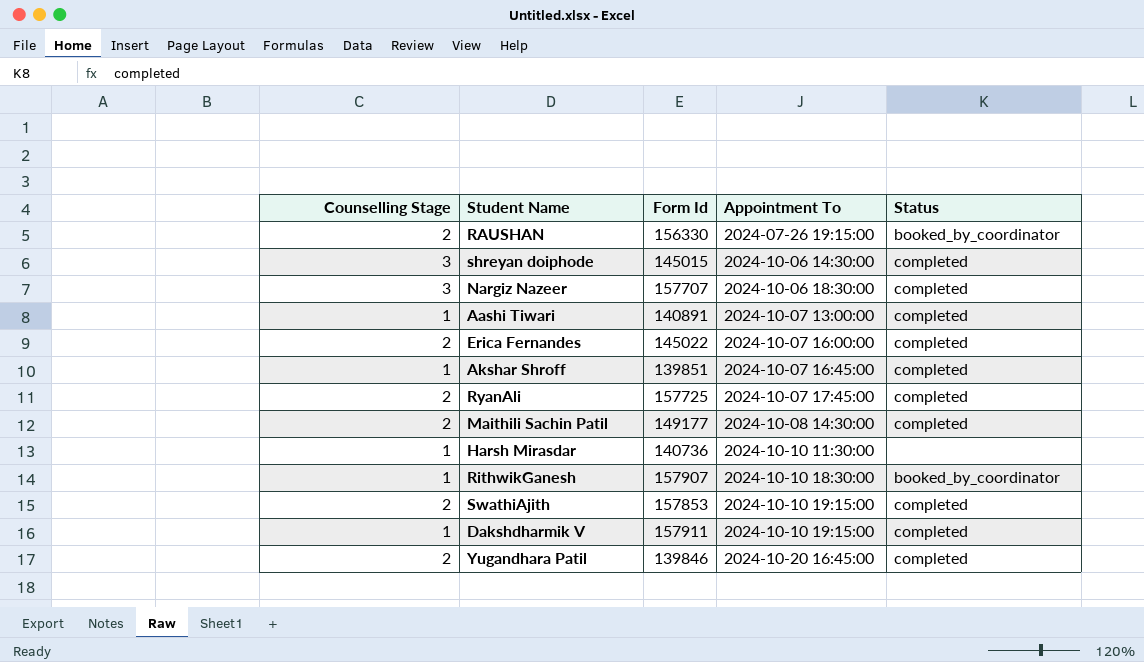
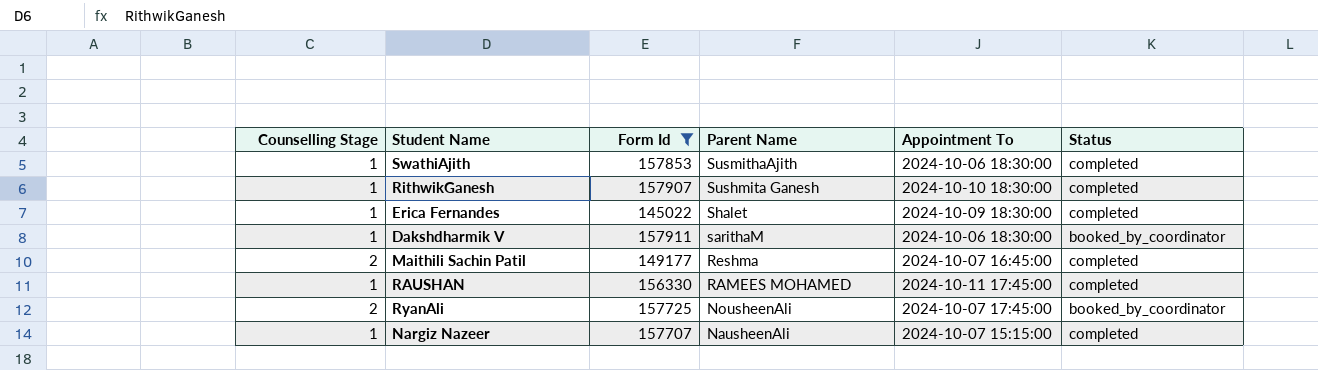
filter: none -> Form Id >= 145022
row order: Appointment To ascending -> Parent Name descending
column Parent Name | position: none -> 4
SwathiAjith | Counselling Stage: 2 -> 1
SwathiAjith | Appointment To: 2024-10-10 19:15:00 -> 2024-10-06 18:30:00
RithwikGanesh | Status: booked_by_coordinator -> completed
Erica Fernandes | Counselling Stage: 2 -> 1
Erica Fernandes | Appointment To: 2024-10-07 16:00:00 -> 2024-10-09 18:30:00
Dakshdharmik V | Appointment To: 2024-10-10 19:15:00 -> 2024-10-06 18:30:00
Dakshdharmik V | Status: completed -> booked_by_coordinator
Maithili Sachin Patil | Appointment To: 2024-10-08 14:30:00 -> 2024-10-07 16:45:00
RAUSHAN | Counselling Stage: 2 -> 1
RAUSHAN | Appointment To: 2024-07-26 19:15:00 -> 2024-10-11 17:45:00
RAUSHAN | Status: booked_by_coordinator -> completed
RyanAli | Status: completed -> booked_by_coordinator
Nargiz Nazeer | Counselling Stage: 3 -> 1
Nargiz Nazeer | Appointment To: 2024-10-06 18:30:00 -> 2024-10-07 15:15:00

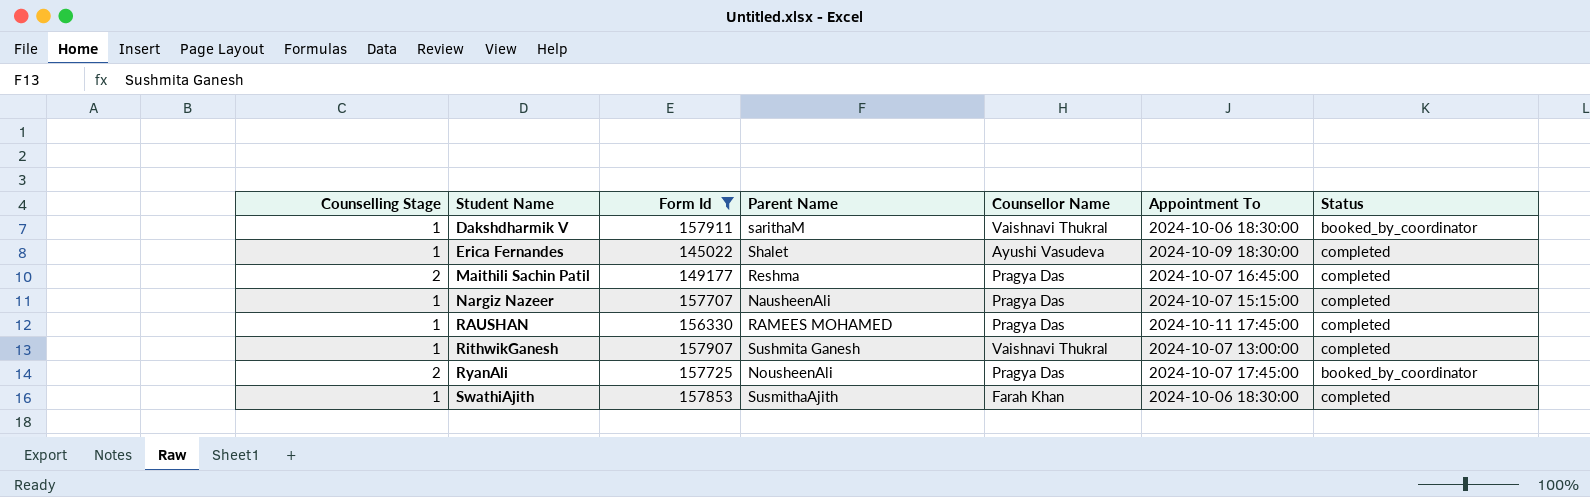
row order: Parent Name descending -> Student Name ascending
column Counsellor Name | position: none -> 5
RithwikGanesh | Appointment To: 2024-10-10 18:30:00 -> 2024-10-07 13:00:00

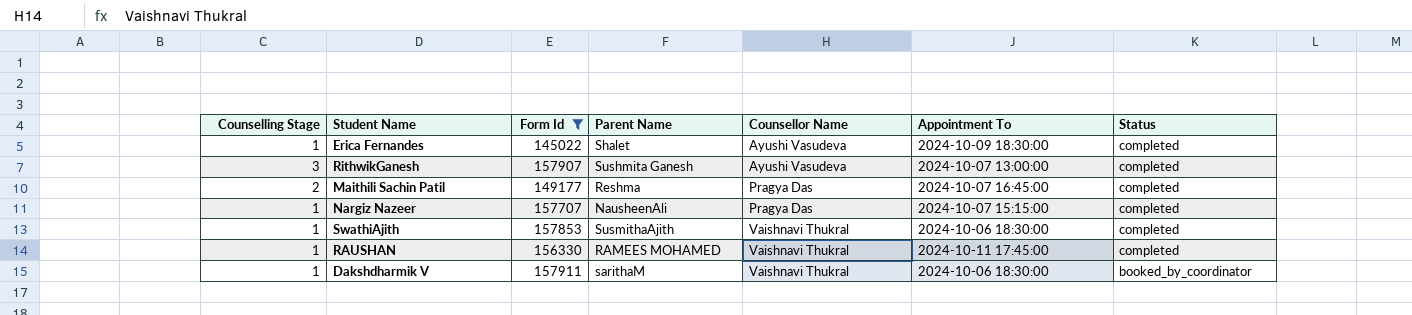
row order: Student Name ascending -> Counsellor Name ascending
row RyanAli: 2 | 157725 | NousheenAli | Pragya Das | 2024-10-07 17:45:00 | booked_by_coordinator -> none
RithwikGanesh | Counselling Stage: 1 -> 3
RithwikGanesh | Counsellor Name: Vaishnavi Thukral -> Ayushi Vasudeva
SwathiAjith | Counsellor Name: Farah Khan -> Vaishnavi Thukral
RAUSHAN | Counsellor Name: Pragya Das -> Vaishnavi Thukral

